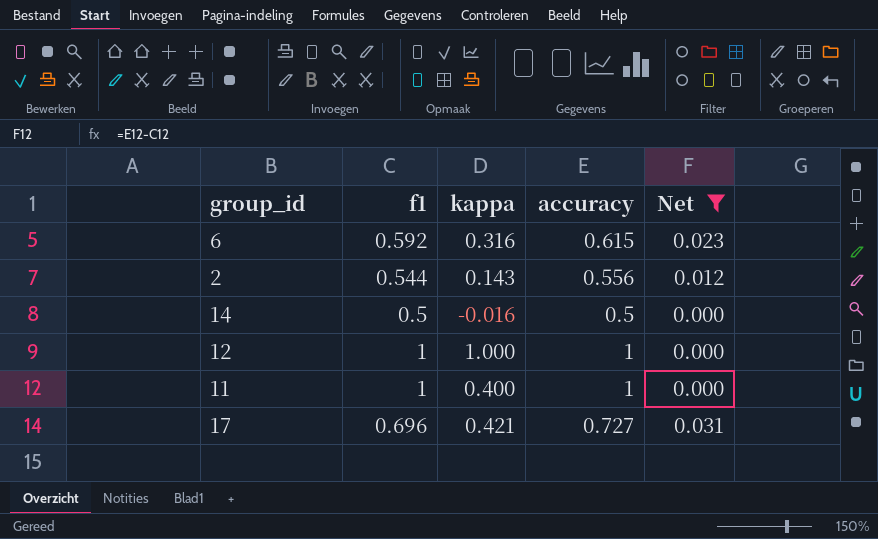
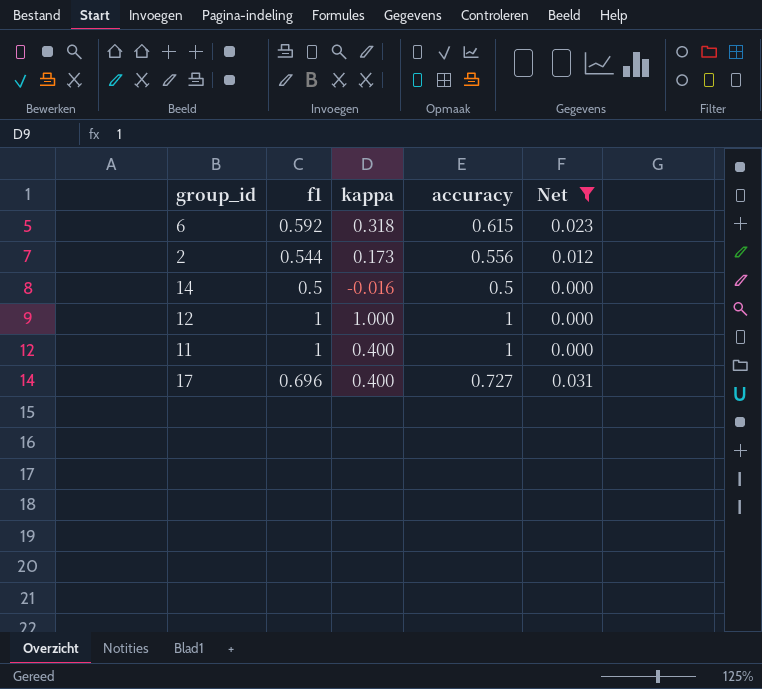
6 | kappa: 0.316 -> 0.318
2 | kappa: 0.143 -> 0.173
17 | kappa: 0.421 -> 0.400

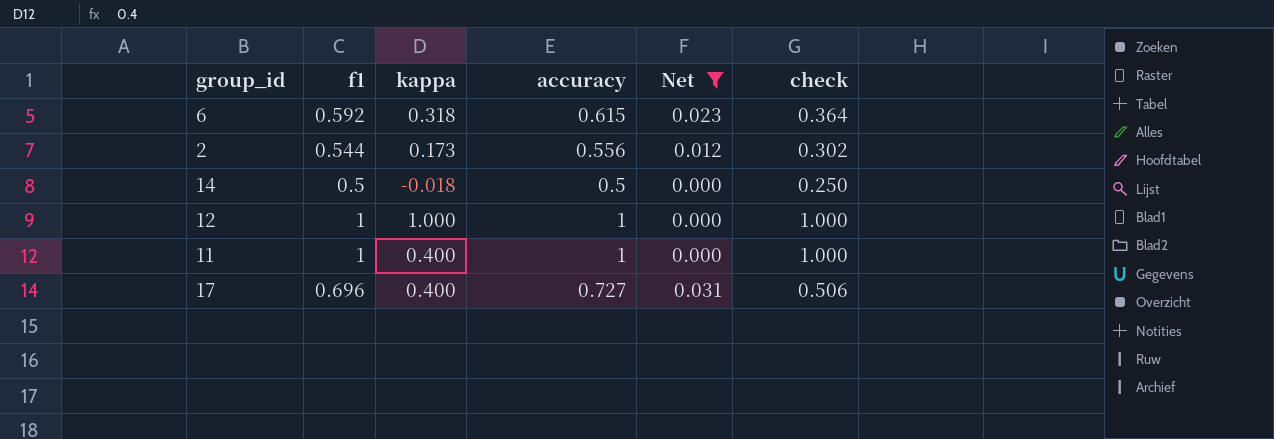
column check | formula: none -> [f1] * [accuracy]
14 | kappa: -0.016 -> -0.018

